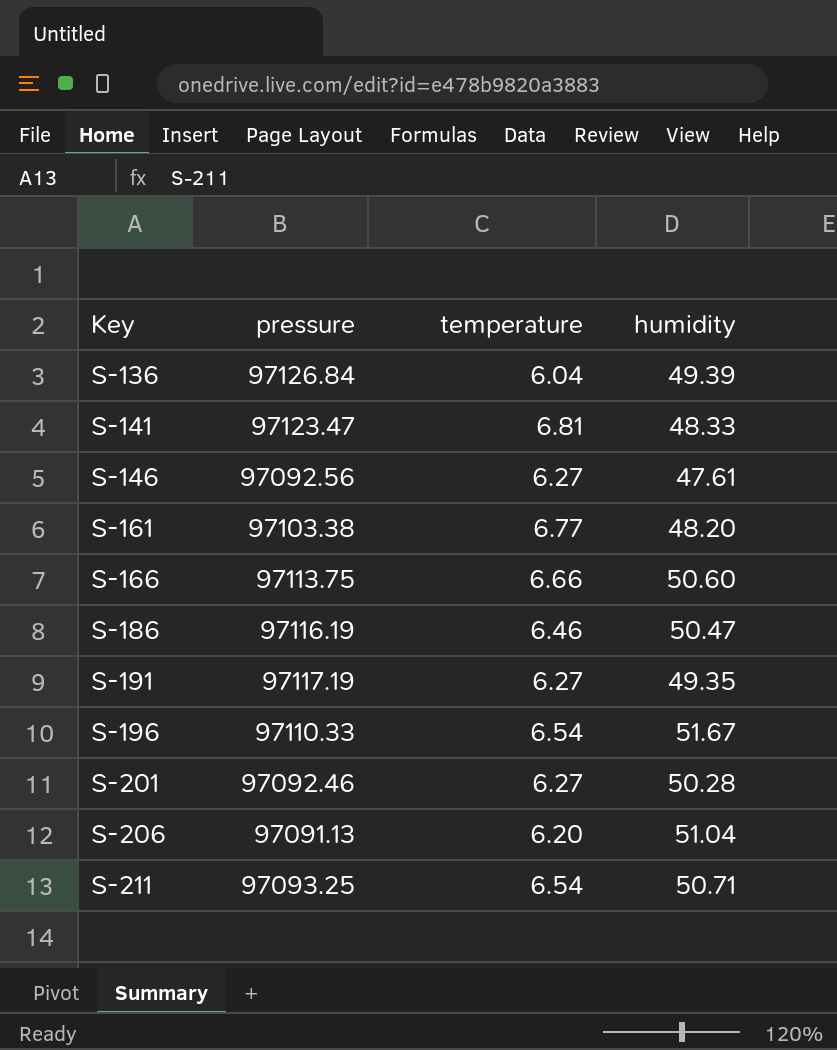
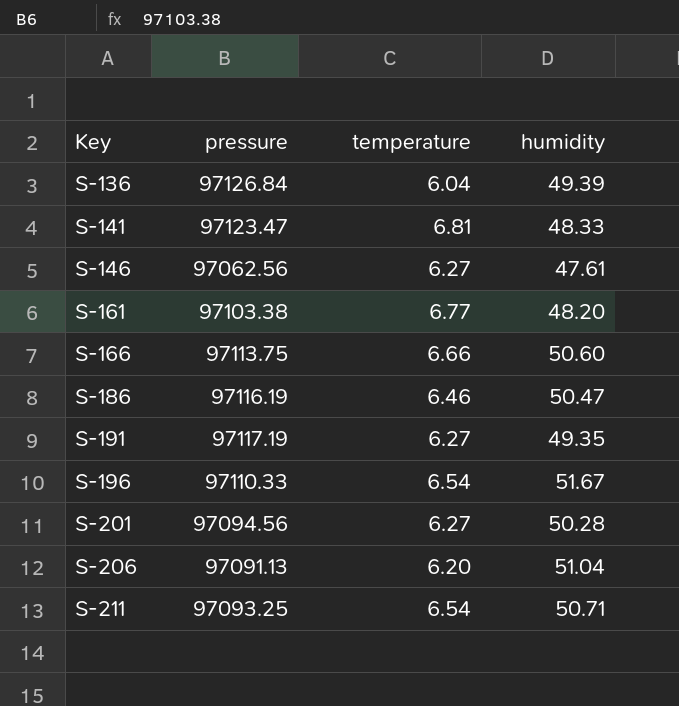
S-146 | pressure: 97092.56 -> 97062.56
S-201 | pressure: 97092.46 -> 97094.56

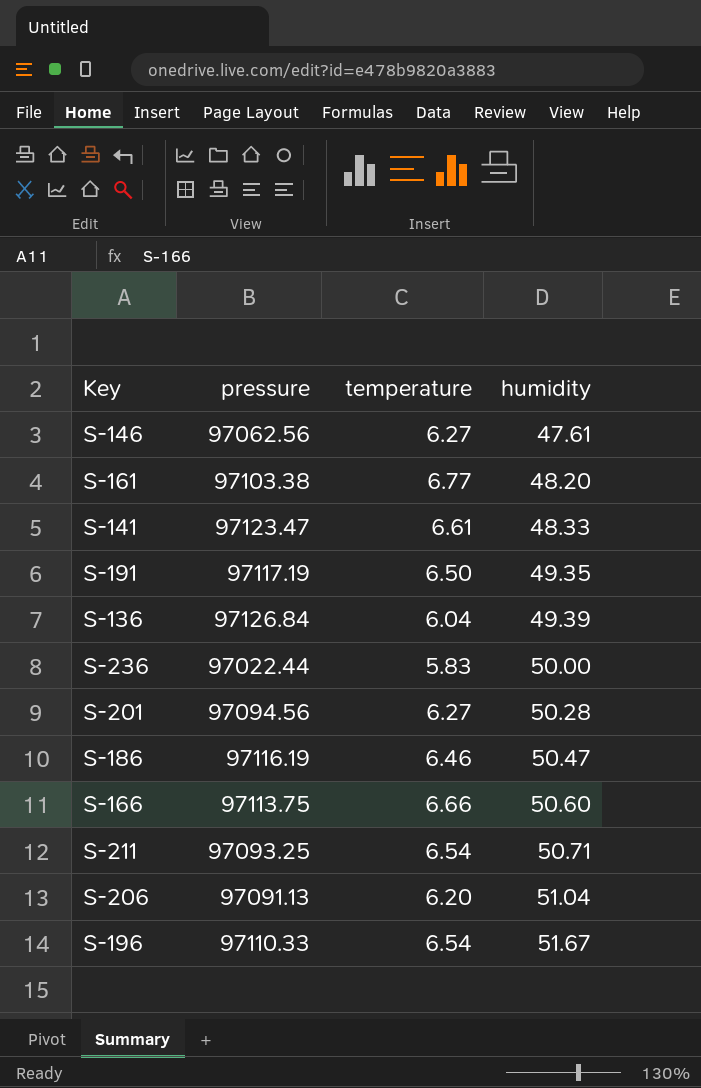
row order: Key ascending -> humidity ascending
S-141 | temperature: 6.81 -> 6.61
S-191 | temperature: 6.27 -> 6.50
row S-236: none -> 97022.44 | 5.83 | 50.00

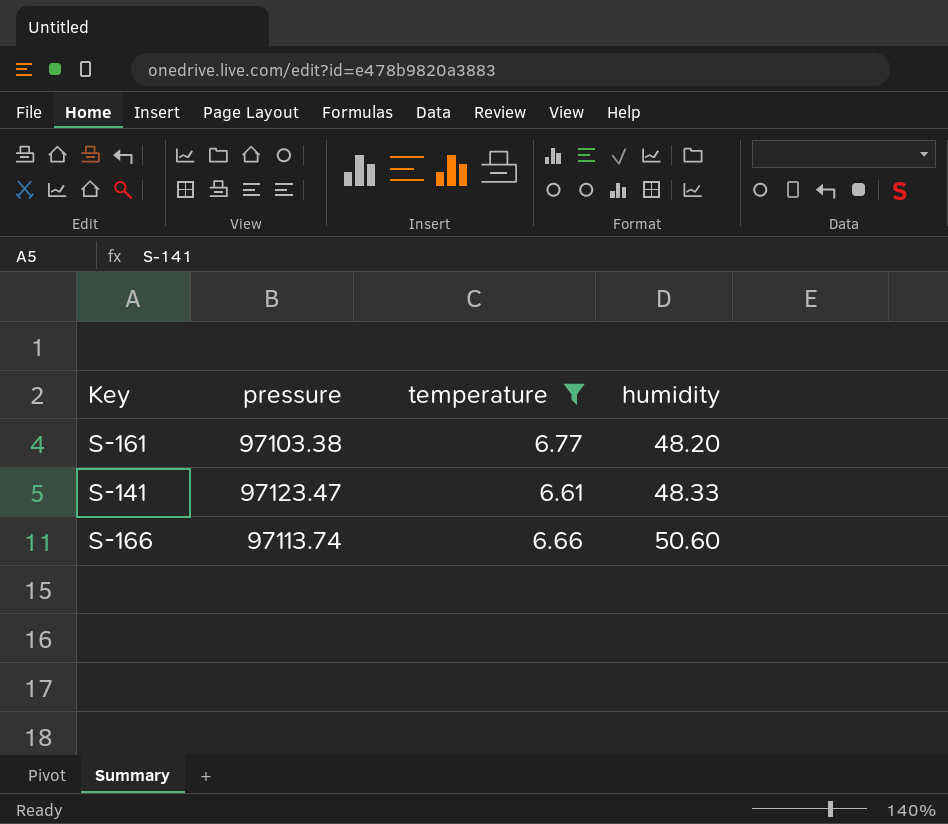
filter: none -> temperature >= 6.61
S-166 | pressure: 97113.75 -> 97113.74

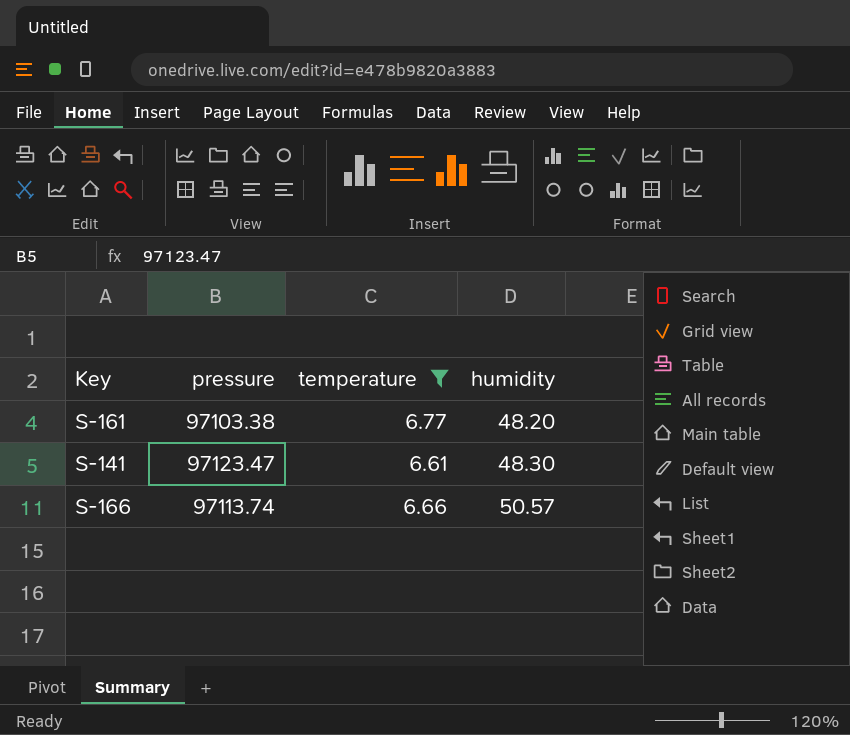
S-141 | humidity: 48.33 -> 48.30
S-166 | humidity: 50.60 -> 50.57

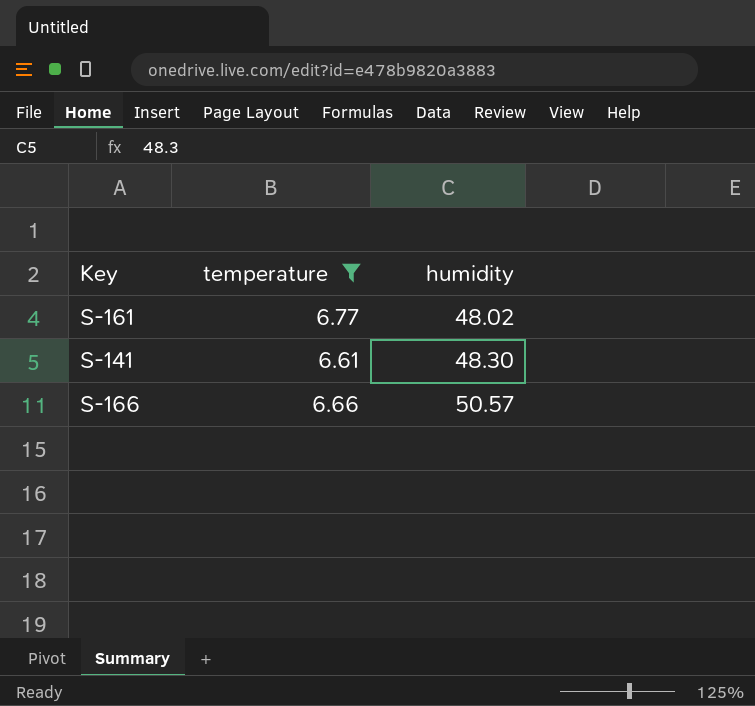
column pressure | position: 2 -> none
S-161 | humidity: 48.20 -> 48.02

